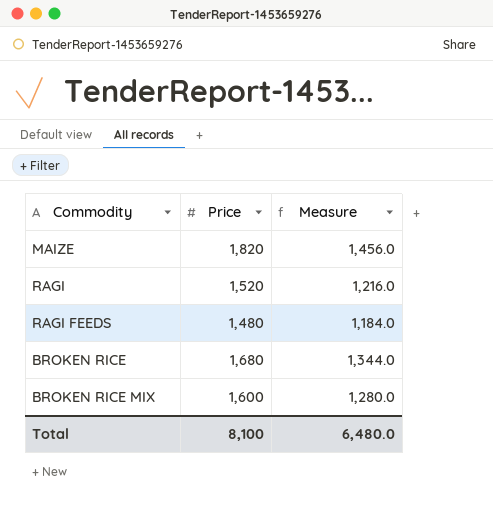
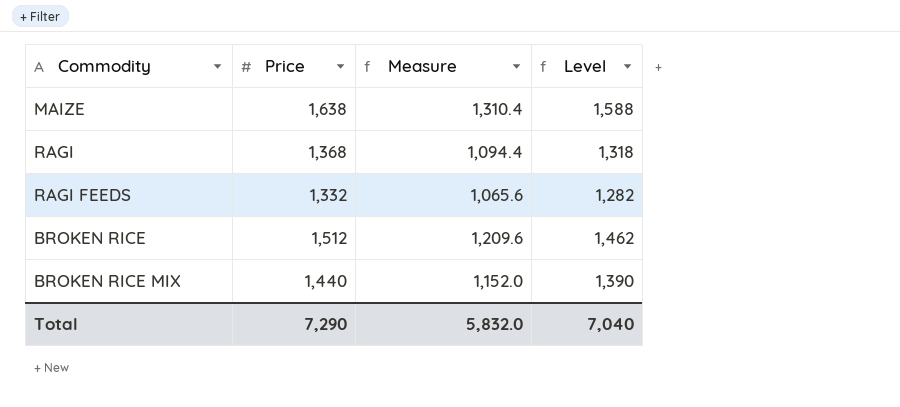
column Level | formula: none -> [Price] - 50
MAIZE | Price: 1,820 -> 1,638
MAIZE | Measure: 1,456.0 -> 1,310.4
RAGI | Price: 1,520 -> 1,368
RAGI | Measure: 1,216.0 -> 1,094.4
RAGI FEEDS | Price: 1,480 -> 1,332
RAGI FEEDS | Measure: 1,184.0 -> 1,065.6
BROKEN RICE | Price: 1,680 -> 1,512
BROKEN RICE | Measure: 1,344.0 -> 1,209.6
BROKEN RICE MIX | Price: 1,600 -> 1,440
BROKEN RICE MIX | Measure: 1,280.0 -> 1,152.0
Total | Price: 8,100 -> 7,290
Total | Measure: 6,480.0 -> 5,832.0

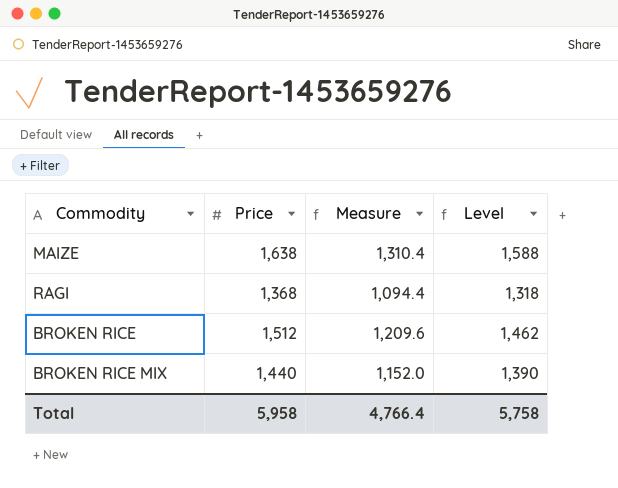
row RAGI FEEDS: 1,332 | 1,065.6 | 1,282 -> none
Total | Price: 7,290 -> 5,958
Total | Measure: 5,832.0 -> 4,766.4
Total | Level: 7,040 -> 5,758

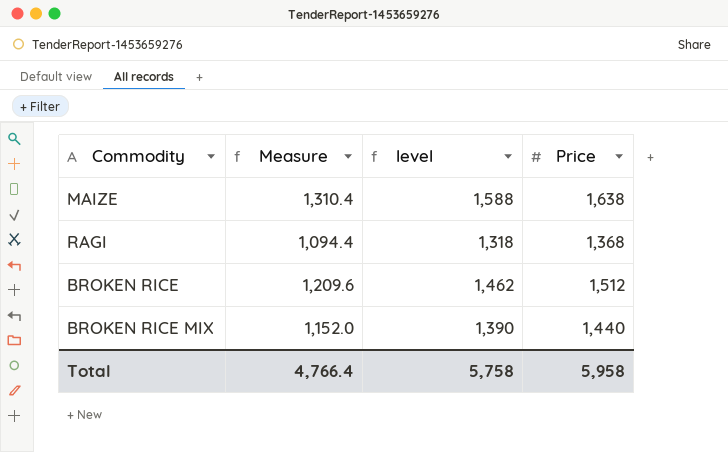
column name: Level -> level
column Price | position: 2 -> 4

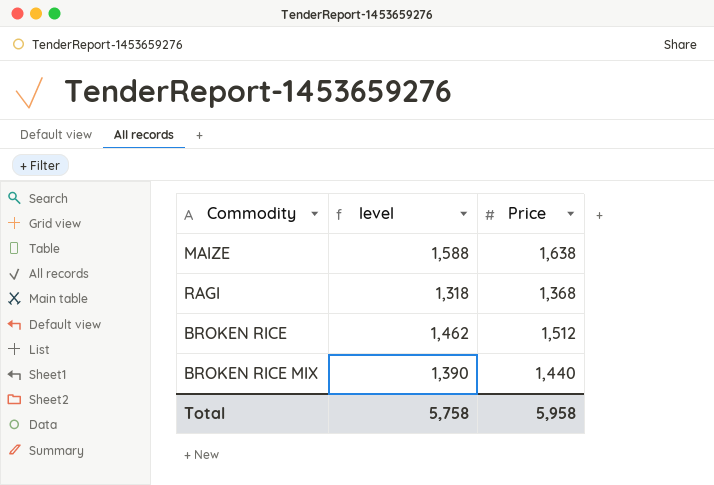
column Measure | formula: [Price] * 0.8 -> none

